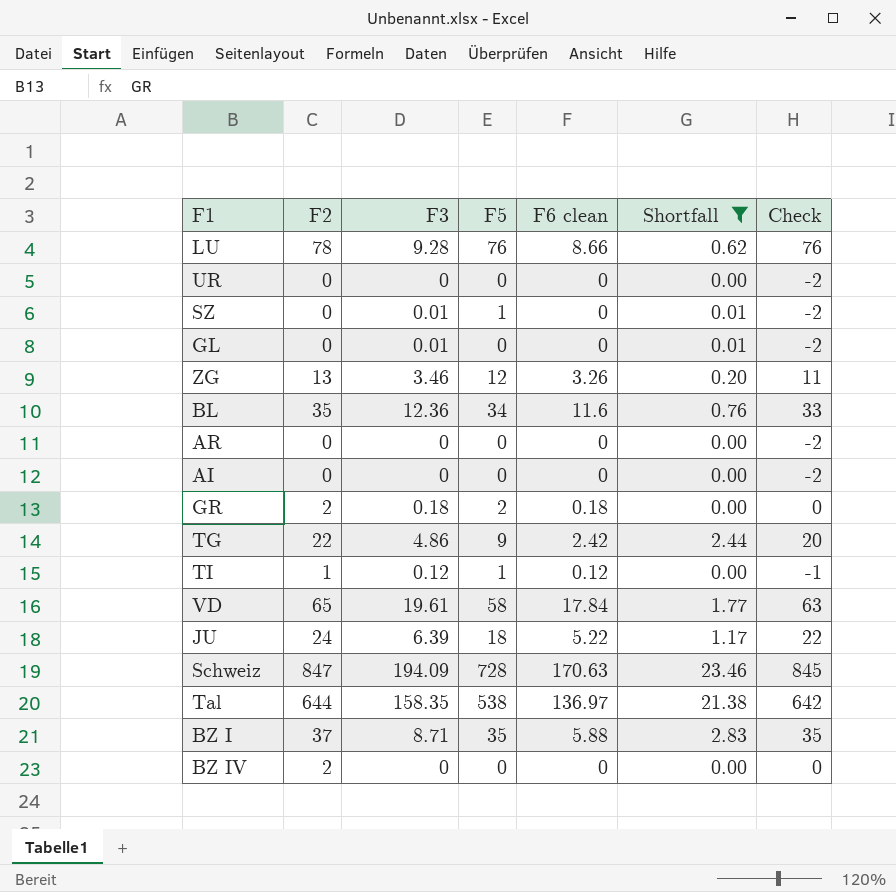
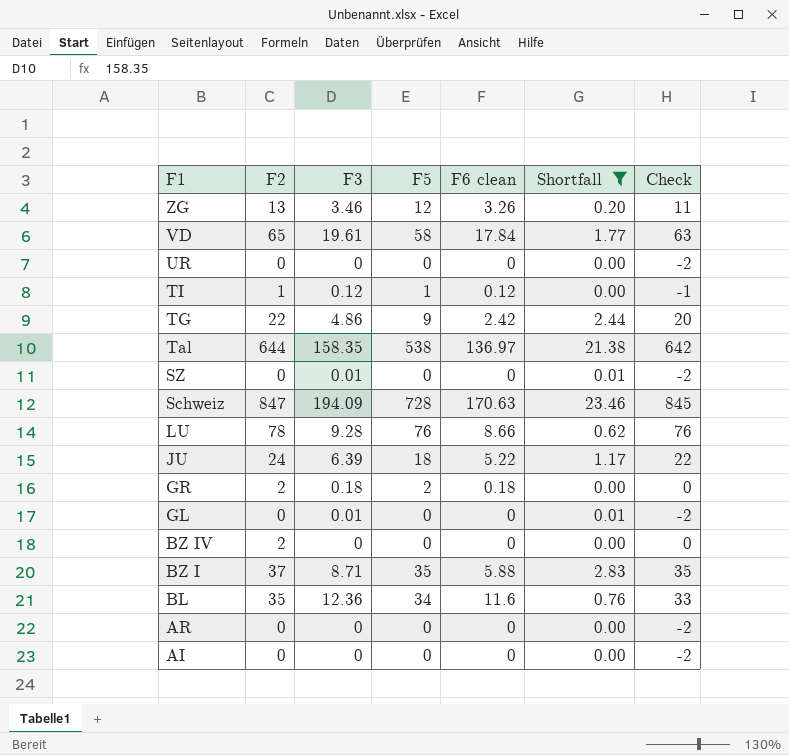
row order: none -> F1 descending
SZ | F5: 1 -> 0

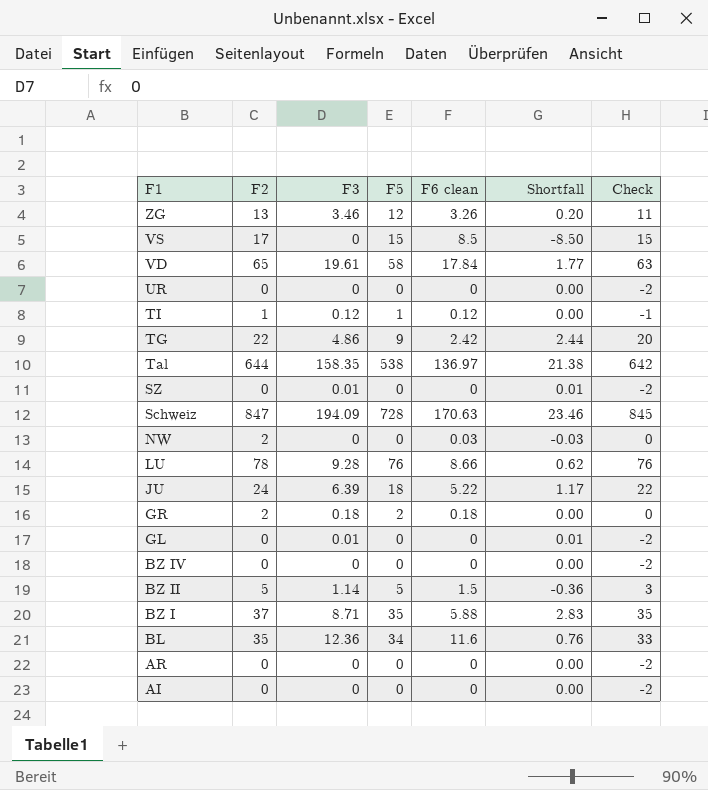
filter: Shortfall >= 0.00 -> none
BZ IV | F2: 2 -> 0
BZ IV | Check: 0 -> -2

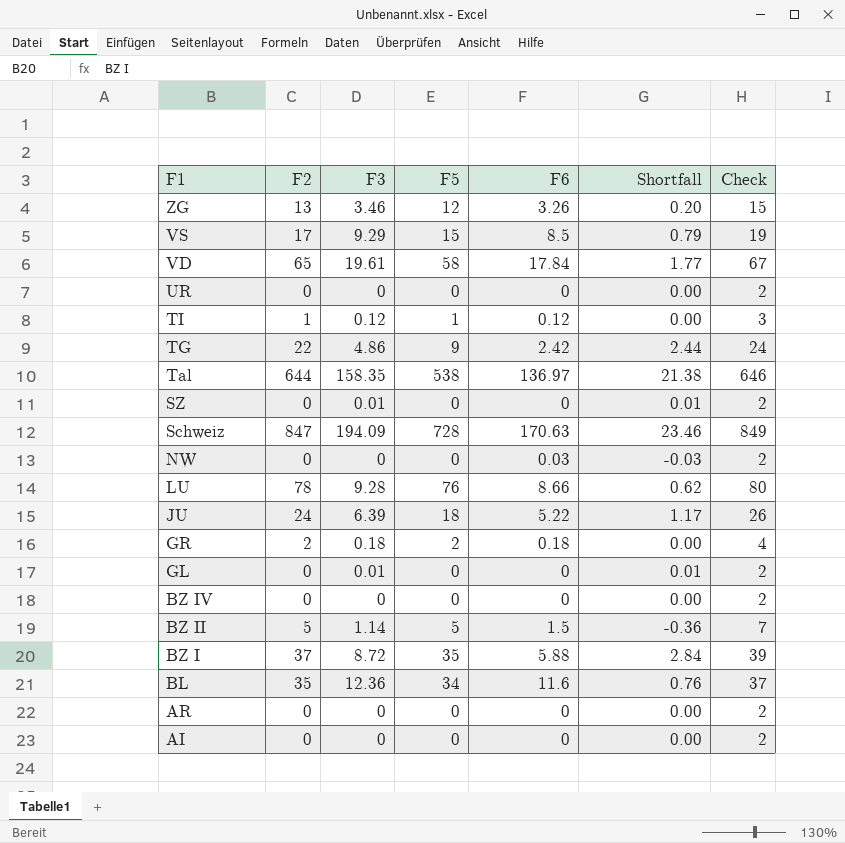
column name: F6 clean -> F6
column Check | formula: [F2] - 2 -> [F2] + 2
VS | F3: 0 -> 9.29
VS | Shortfall: -8.50 -> 0.79
NW | F2: 2 -> 0
BZ I | F3: 8.71 -> 8.72
BZ I | Shortfall: 2.83 -> 2.84

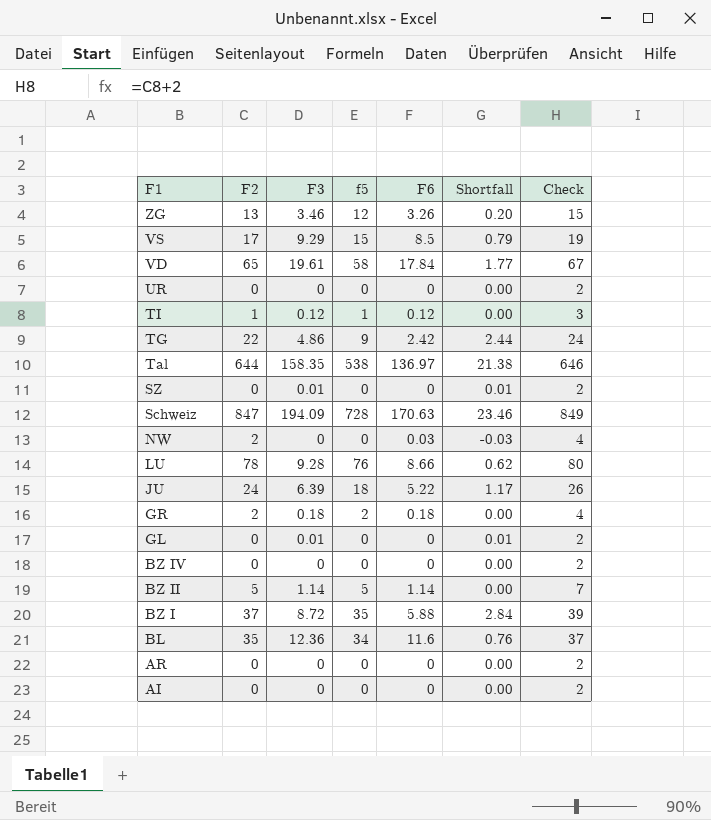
column name: F5 -> f5
NW | F2: 0 -> 2
NW | Check: 2 -> 4
BZ II | F6: 1.5 -> 1.14
BZ II | Shortfall: -0.36 -> 0.00

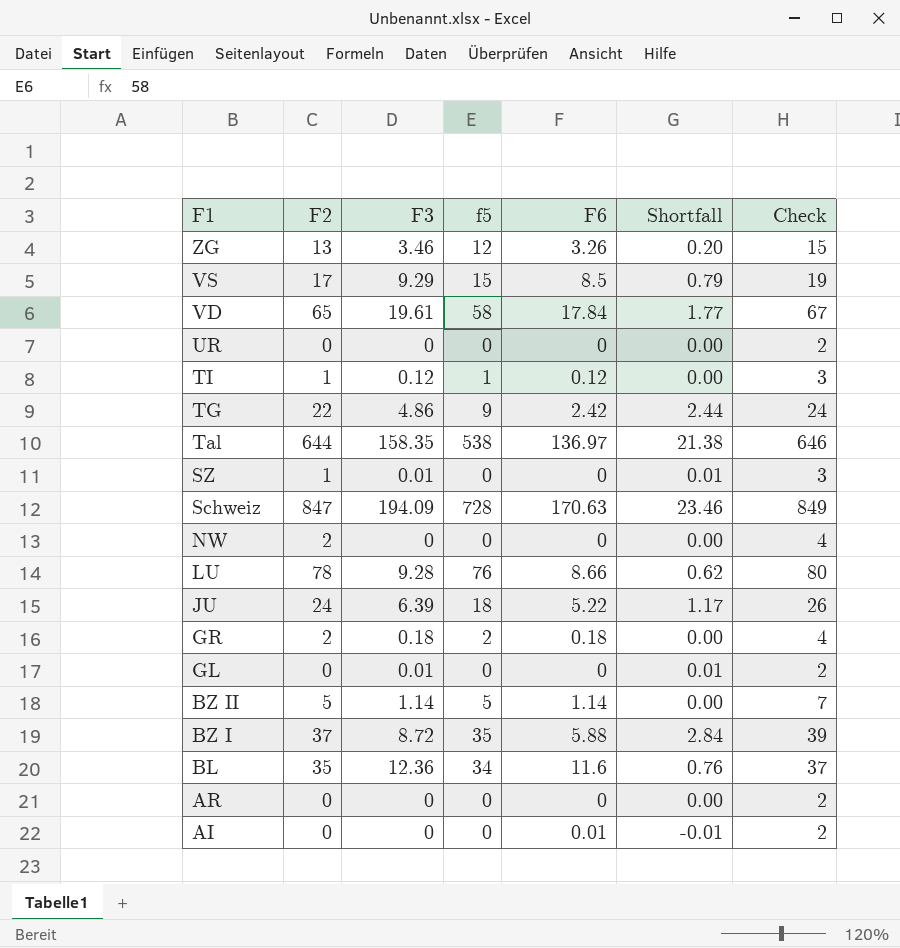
row BZ IV: 0 | 0 | 0 | 0 | 0.00 | 2 -> none
SZ | F2: 0 -> 1
SZ | Check: 2 -> 3
NW | F6: 0.03 -> 0
NW | Shortfall: -0.03 -> 0.00
AI | F6: 0 -> 0.01
AI | Shortfall: 0.00 -> -0.01

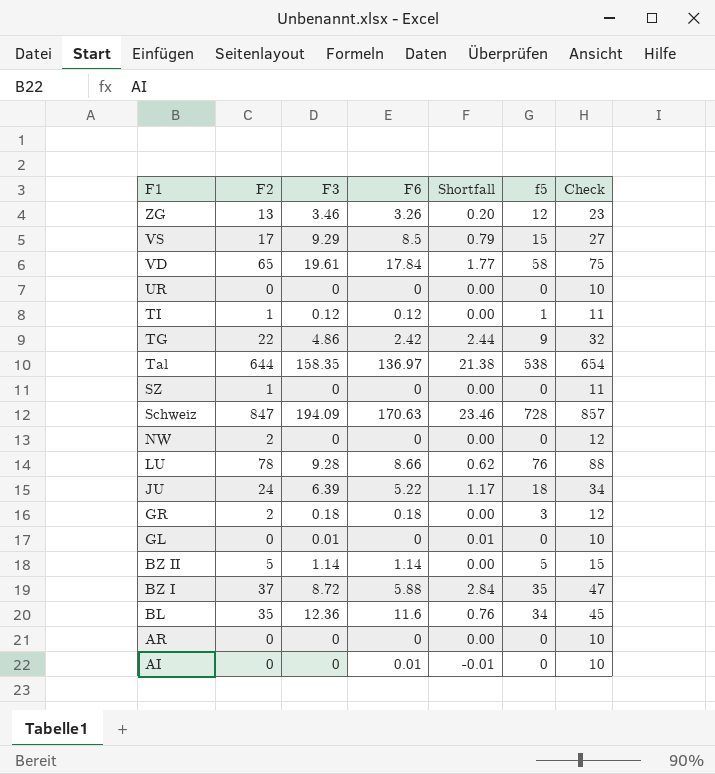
column f5 | position: 4 -> 6
column Check | formula: [F2] + 2 -> [F2] + 10
SZ | F3: 0.01 -> 0
SZ | Shortfall: 0.01 -> 0.00
GR | f5: 2 -> 3

